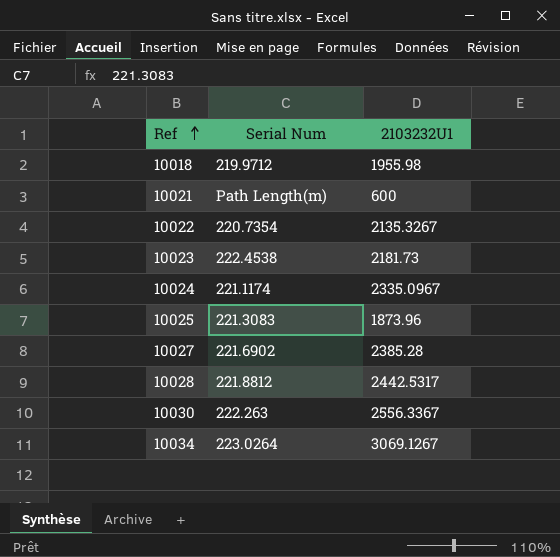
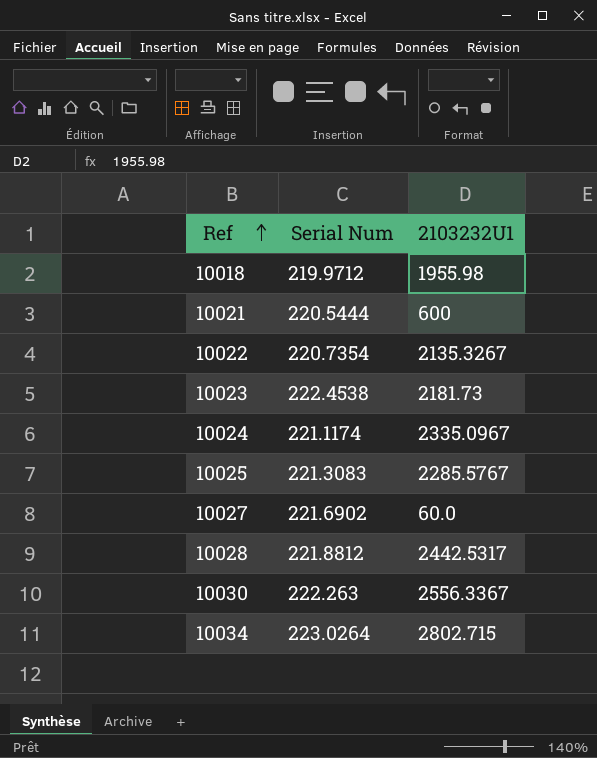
10021 | Serial Num: Path Length(m) -> 220.5444
10025 | 2103232U1: 1873.96 -> 2285.5767
10027 | 2103232U1: 2385.28 -> 60.0
10034 | 2103232U1: 3069.1267 -> 2802.715

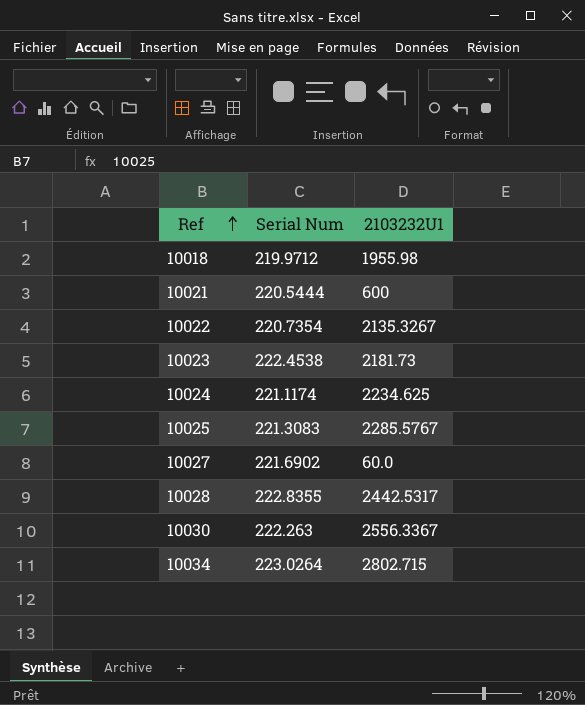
10024 | 2103232U1: 2335.0967 -> 2234.625
10028 | Serial Num: 221.8812 -> 222.8355

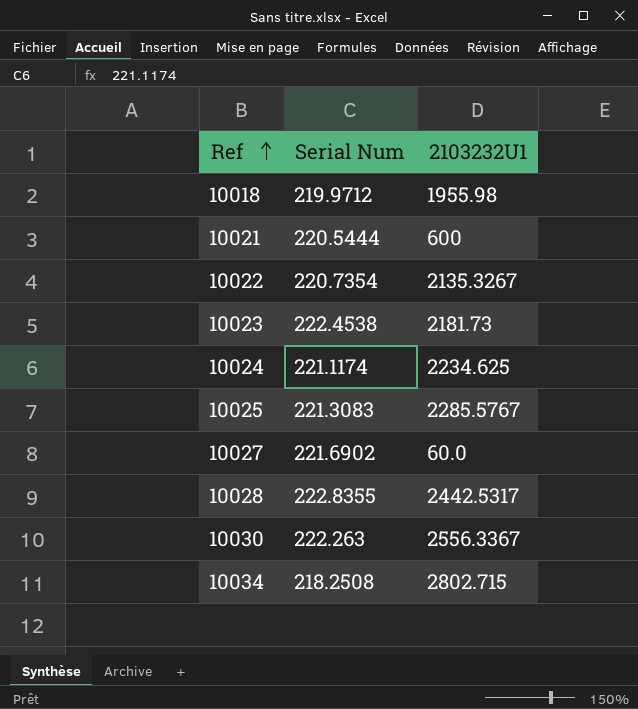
10034 | Serial Num: 223.0264 -> 218.2508

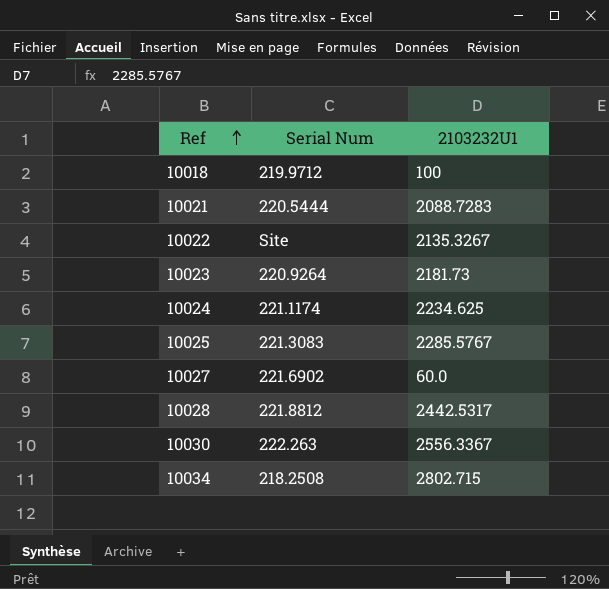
10018 | 2103232U1: 1955.98 -> 100
10021 | 2103232U1: 600 -> 2088.7283
10022 | Serial Num: 220.7354 -> Site
10023 | Serial Num: 222.4538 -> 220.9264
10028 | Serial Num: 222.8355 -> 221.8812

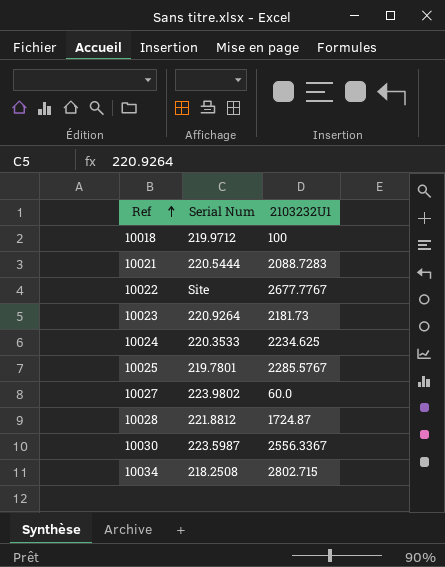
10022 | 2103232U1: 2135.3267 -> 2677.7767
10024 | Serial Num: 221.1174 -> 220.3533
10025 | Serial Num: 221.3083 -> 219.7801
10027 | Serial Num: 221.6902 -> 223.9802
10028 | 2103232U1: 2442.5317 -> 1724.87
10030 | Serial Num: 222.263 -> 223.5987

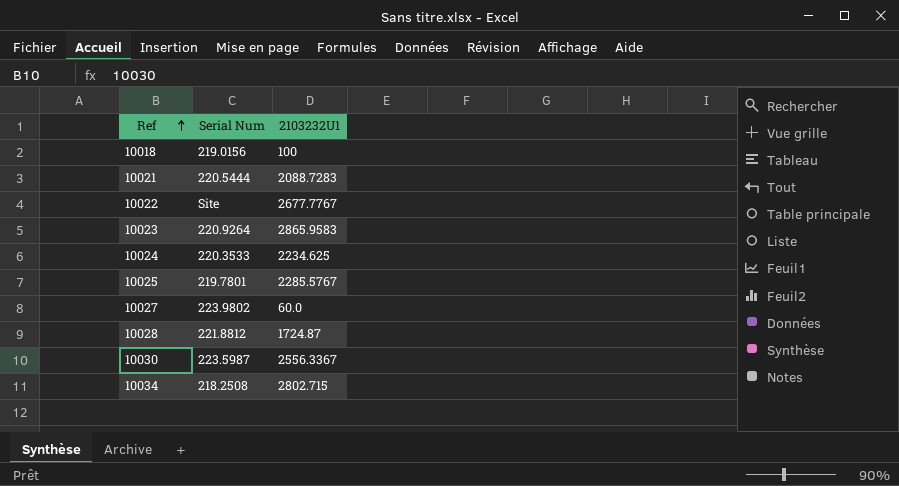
10018 | Serial Num: 219.9712 -> 219.0156
10023 | 2103232U1: 2181.73 -> 2865.9583

